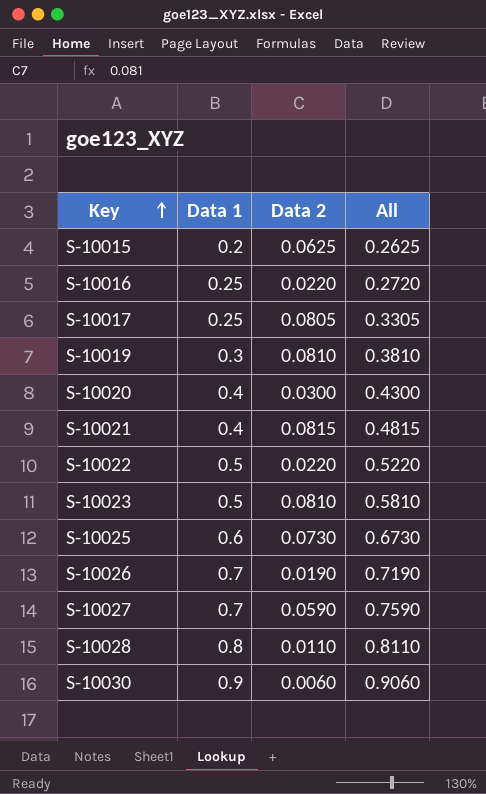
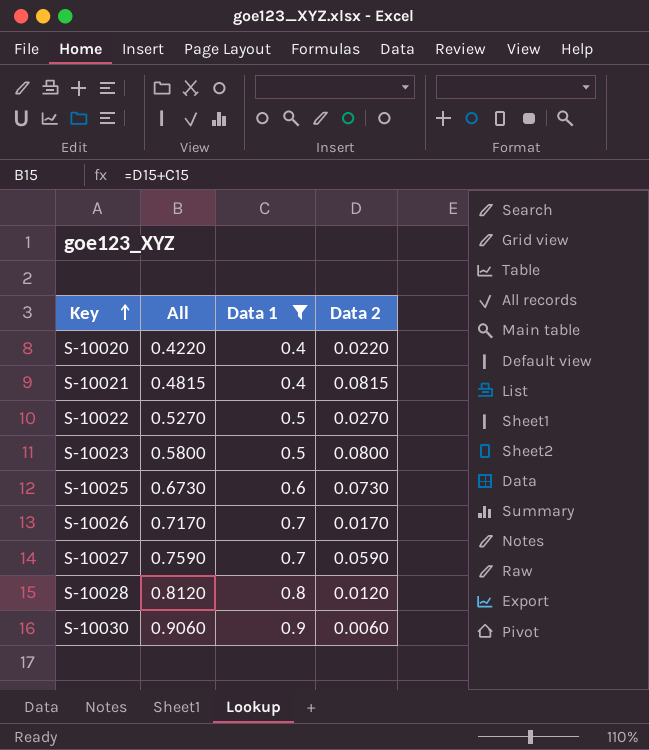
filter: none -> Data 1 >= 0.4
column All | position: 4 -> 2
S-10020 | All: 0.4300 -> 0.4220
S-10020 | Data 2: 0.0300 -> 0.0220
S-10022 | All: 0.5220 -> 0.5270
S-10022 | Data 2: 0.0220 -> 0.0270
S-10023 | All: 0.5810 -> 0.5800
S-10023 | Data 2: 0.0810 -> 0.0800
S-10026 | All: 0.7190 -> 0.7170
S-10026 | Data 2: 0.0190 -> 0.0170
S-10028 | All: 0.8110 -> 0.8120
S-10028 | Data 2: 0.0110 -> 0.0120

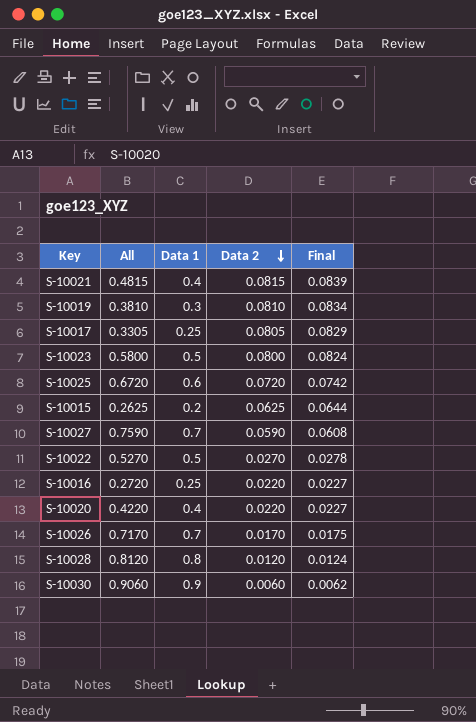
filter: Data 1 >= 0.4 -> none
row order: Key ascending -> Data 2 descending
column Final | formula: none -> [Data 2] * 1.03
S-10025 | All: 0.6730 -> 0.6720
S-10025 | Data 2: 0.0730 -> 0.0720

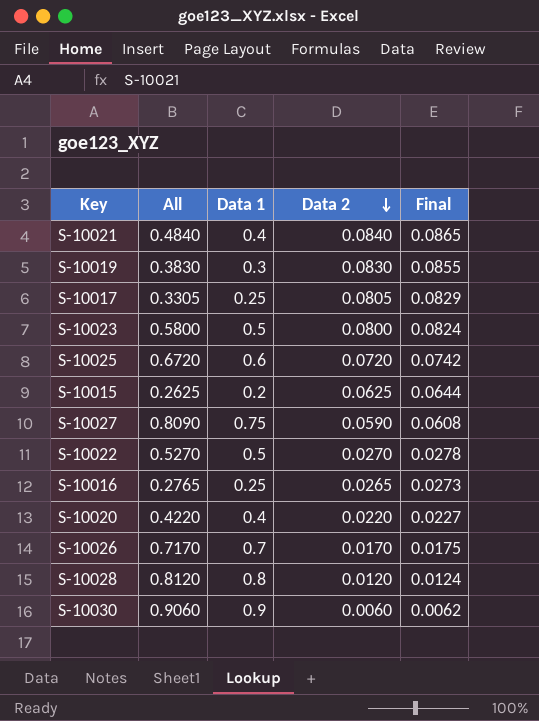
S-10021 | All: 0.4815 -> 0.4840
S-10021 | Data 2: 0.0815 -> 0.0840
S-10021 | Final: 0.0839 -> 0.0865
S-10019 | All: 0.3810 -> 0.3830
S-10019 | Data 2: 0.0810 -> 0.0830
S-10019 | Final: 0.0834 -> 0.0855
S-10027 | All: 0.7590 -> 0.8090
S-10027 | Data 1: 0.7 -> 0.75
S-10016 | All: 0.2720 -> 0.2765
S-10016 | Data 2: 0.0220 -> 0.0265
S-10016 | Final: 0.0227 -> 0.0273

